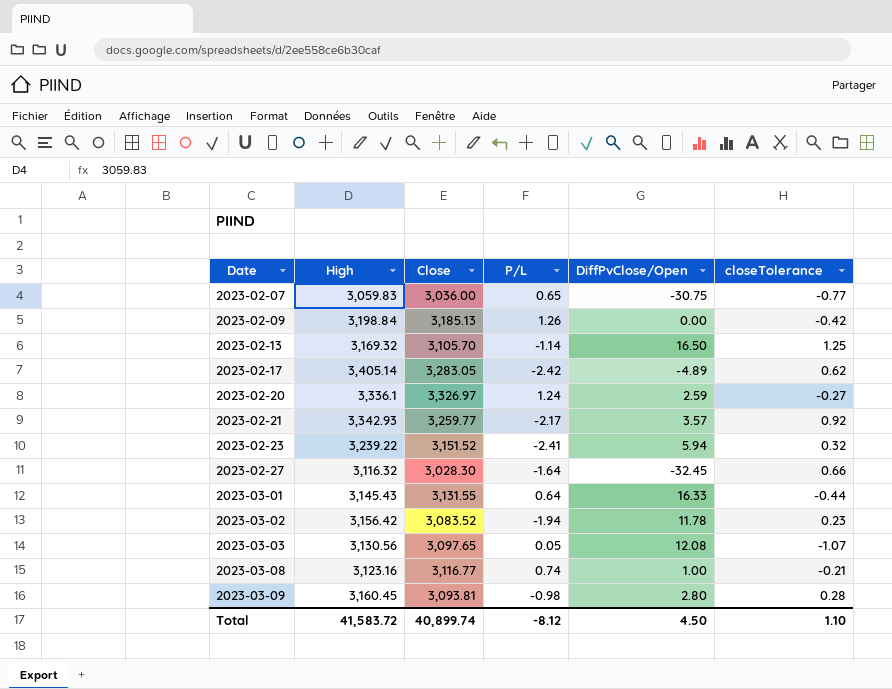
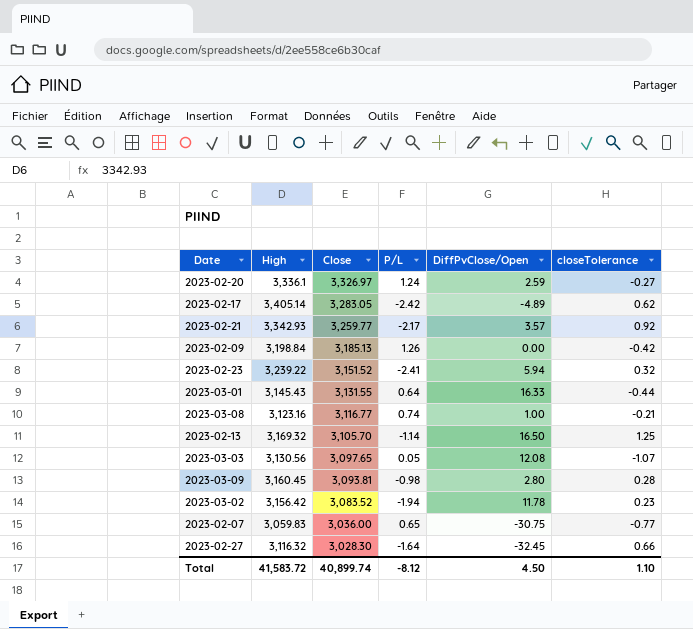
row order: Date ascending -> Close descending

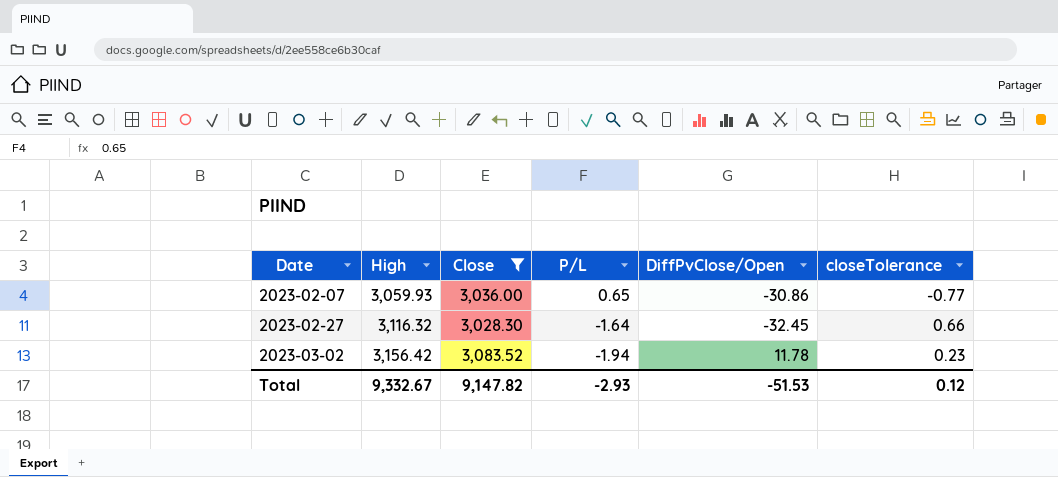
filter: none -> Close <= 3,083.52
row order: Close descending -> Date ascending
2023-02-07 | High: 3,059.83 -> 3,059.93
2023-02-07 | DiffPvClose/Open: -30.75 -> -30.86
Total | High: 41,583.72 -> 9,332.67
Total | Close: 40,899.74 -> 9,147.82
Total | P/L: -8.12 -> -2.93
Total | DiffPvClose/Open: 4.50 -> -51.53
Total | closeTolerance: 1.10 -> 0.12

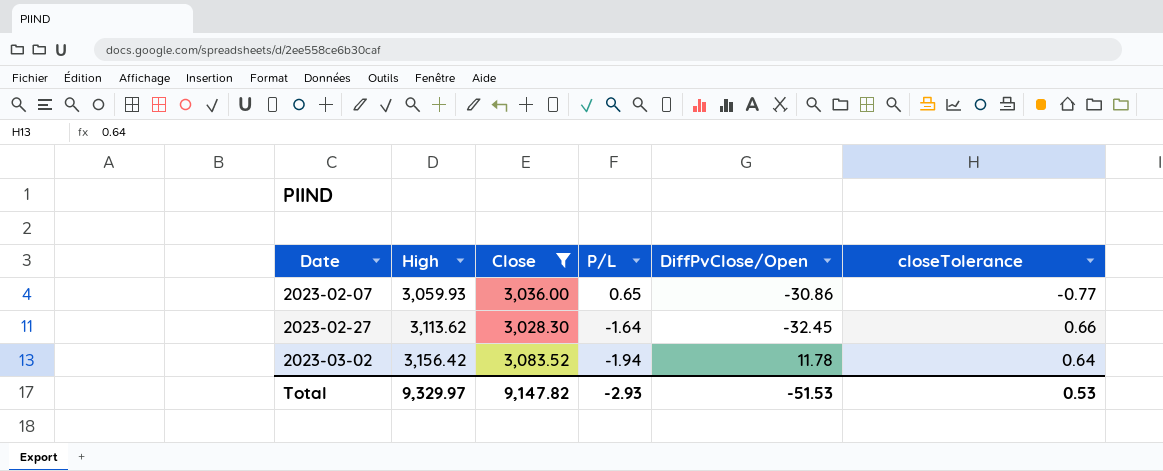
2023-02-27 | High: 3,116.32 -> 3,113.62
2023-03-02 | closeTolerance: 0.23 -> 0.64
Total | High: 9,332.67 -> 9,329.97
Total | closeTolerance: 0.12 -> 0.53

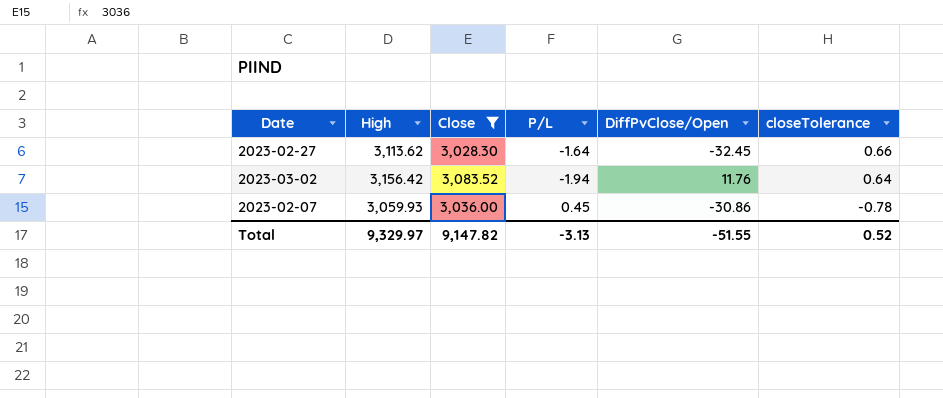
row order: Date ascending -> closeTolerance descending
2023-03-02 | DiffPvClose/Open: 11.78 -> 11.76
2023-02-07 | P/L: 0.65 -> 0.45
2023-02-07 | closeTolerance: -0.77 -> -0.78
Total | P/L: -2.93 -> -3.13
Total | DiffPvClose/Open: -51.53 -> -51.55
Total | closeTolerance: 0.53 -> 0.52

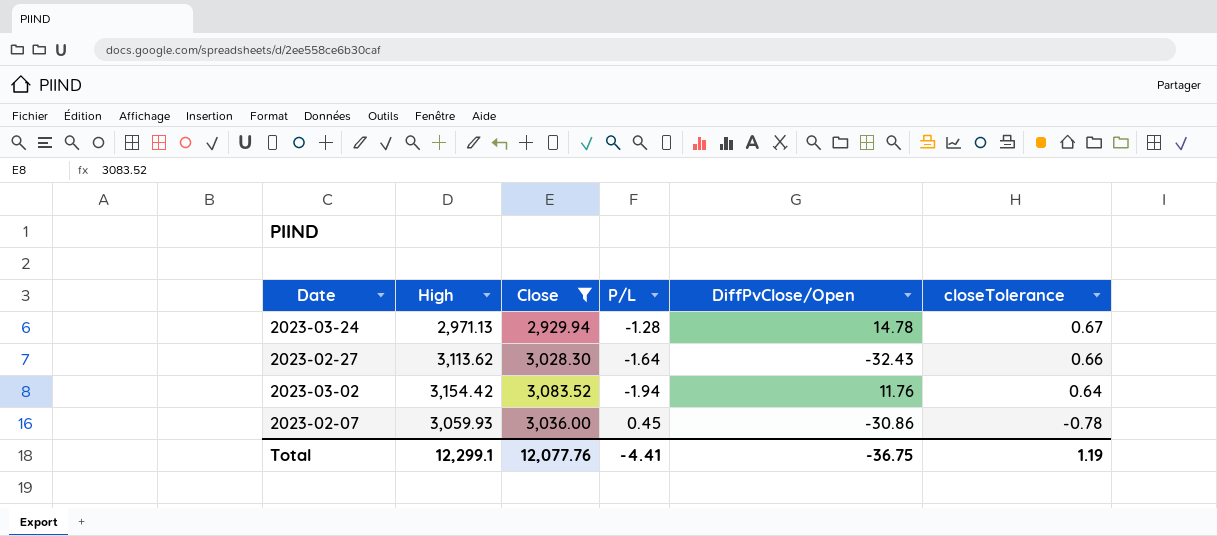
row 2023-03-24: none -> 2,971.13 | 2,929.94 | -1.28 | 14.78 | 0.67
2023-02-27 | DiffPvClose/Open: -32.45 -> -32.43
2023-03-02 | High: 3,156.42 -> 3,154.42
Total | High: 9,329.97 -> 12,299.1
Total | Close: 9,147.82 -> 12,077.76
Total | P/L: -3.13 -> -4.41
Total | DiffPvClose/Open: -51.55 -> -36.75
Total | closeTolerance: 0.52 -> 1.19

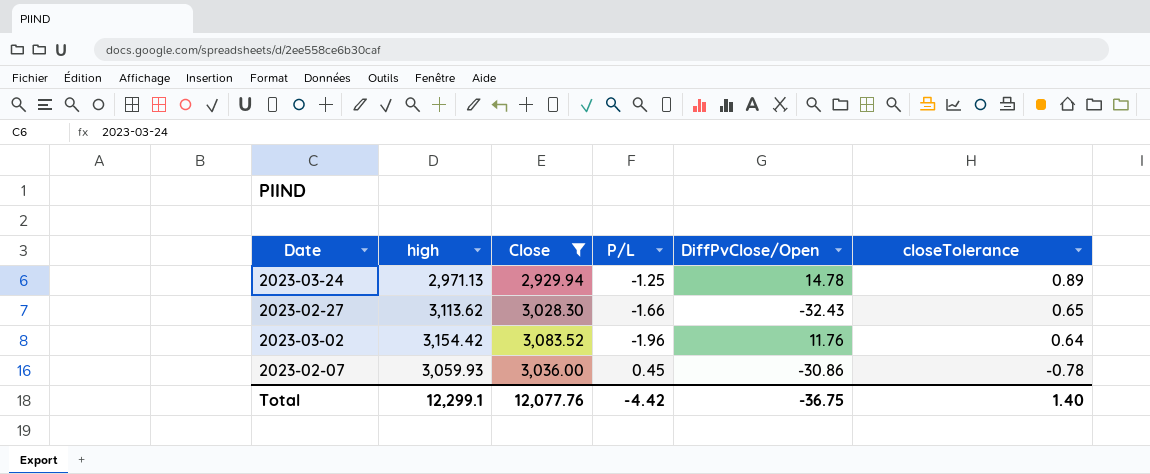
column name: High -> high
2023-03-24 | P/L: -1.28 -> -1.25
2023-03-24 | closeTolerance: 0.67 -> 0.89
2023-02-27 | P/L: -1.64 -> -1.66
2023-02-27 | closeTolerance: 0.66 -> 0.65
2023-03-02 | P/L: -1.94 -> -1.96
Total | P/L: -4.41 -> -4.42
Total | closeTolerance: 1.19 -> 1.40

